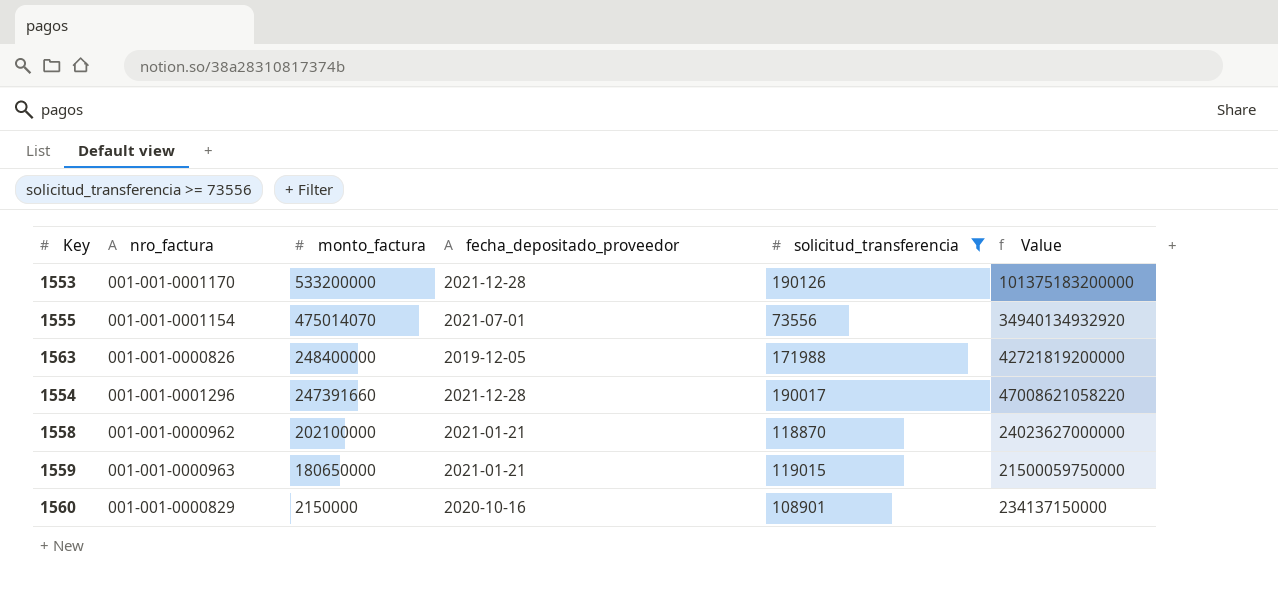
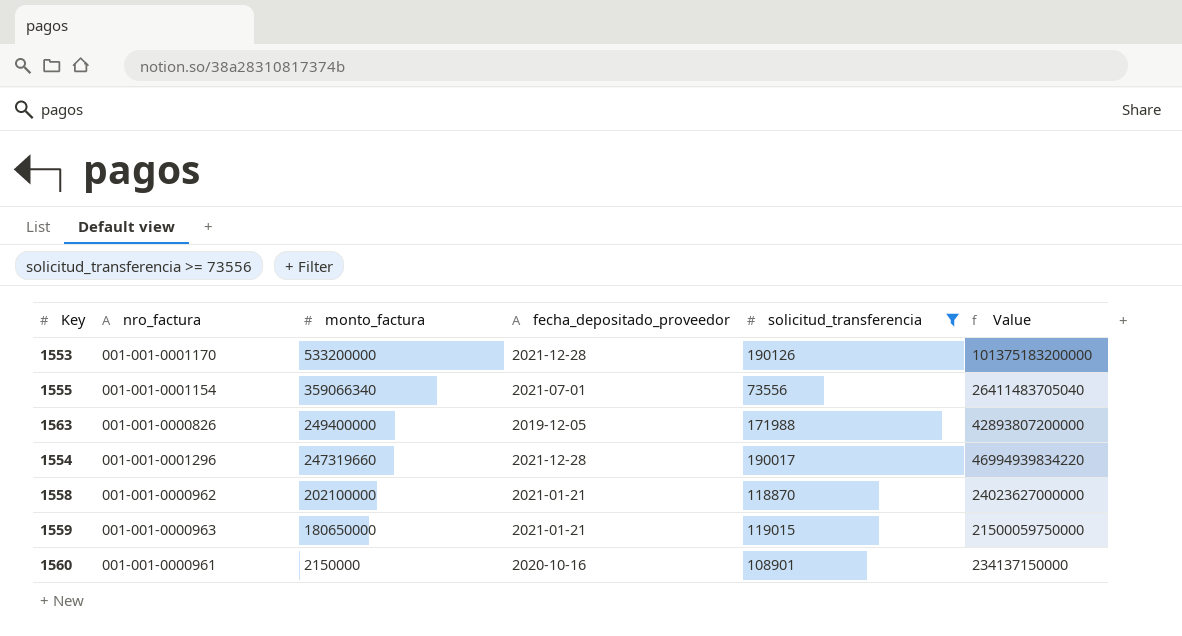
1555 | monto_factura: 475014070 -> 359066340
1555 | Value: 34940134932920 -> 26411483705040
1563 | monto_factura: 248400000 -> 249400000
1563 | Value: 42721819200000 -> 42893807200000
1554 | monto_factura: 247391660 -> 247319660
1554 | Value: 47008621058220 -> 46994939834220
1560 | nro_factura: 001-001-0000829 -> 001-001-0000961

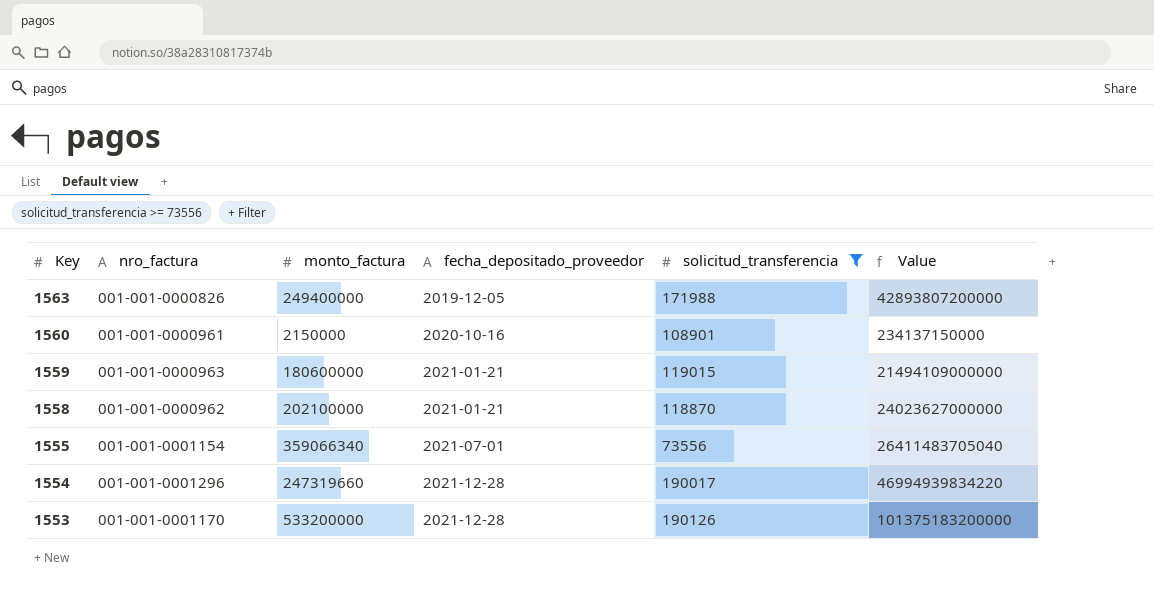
row order: monto_factura descending -> Key descending
1559 | monto_factura: 180650000 -> 180600000
1559 | Value: 21500059750000 -> 21494109000000

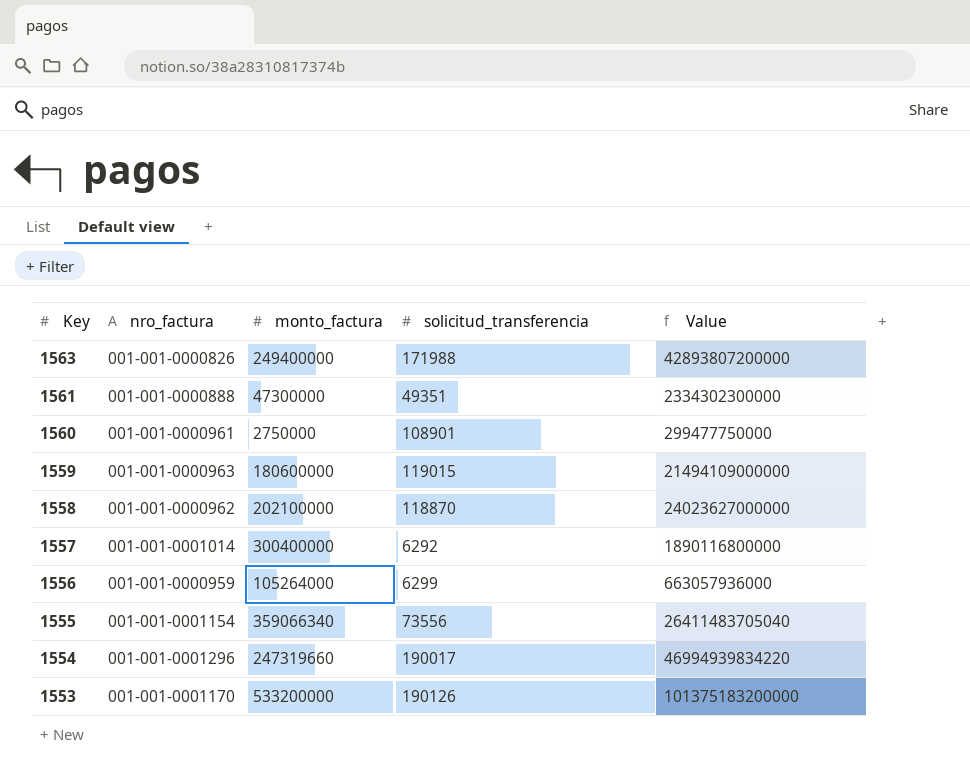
filter: solicitud_transferencia >= 73556 -> none
column fecha_depositado_proveedor | position: 4 -> none
1560 | monto_factura: 2150000 -> 2750000
1560 | Value: 234137150000 -> 299477750000

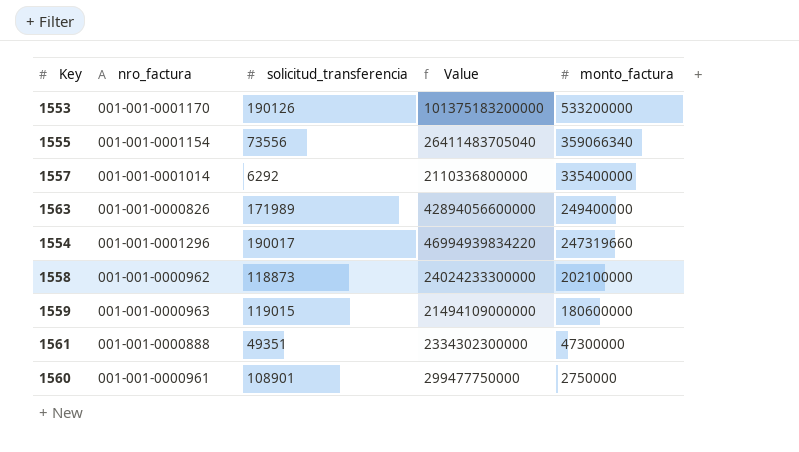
row order: Key descending -> monto_factura descending
column monto_factura | position: 3 -> 5
row 1556: 001-001-0000959 | 105264000 | 6299 | 663057936000 -> none
1557 | Value: 1890116800000 -> 2110336800000
1557 | monto_factura: 300400000 -> 335400000
1563 | solicitud_transferencia: 171988 -> 171989
1563 | Value: 42893807200000 -> 42894056600000
1558 | solicitud_transferencia: 118870 -> 118873
1558 | Value: 24023627000000 -> 24024233300000

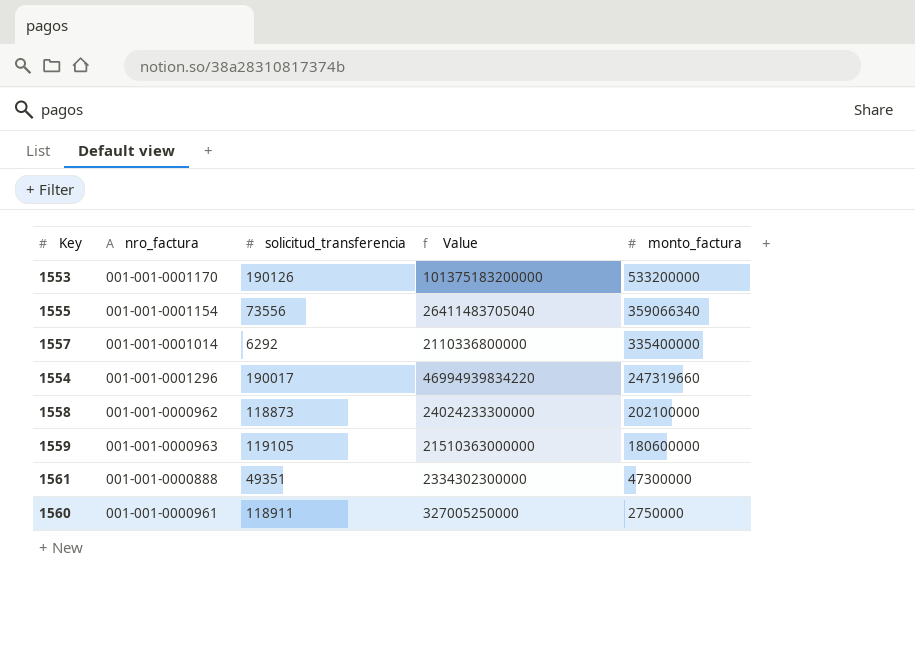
row 1563: 001-001-0000826 | 171989 | 42894056600000 | 249400000 -> none
1559 | solicitud_transferencia: 119015 -> 119105
1559 | Value: 21494109000000 -> 21510363000000
1560 | solicitud_transferencia: 108901 -> 118911
1560 | Value: 299477750000 -> 327005250000

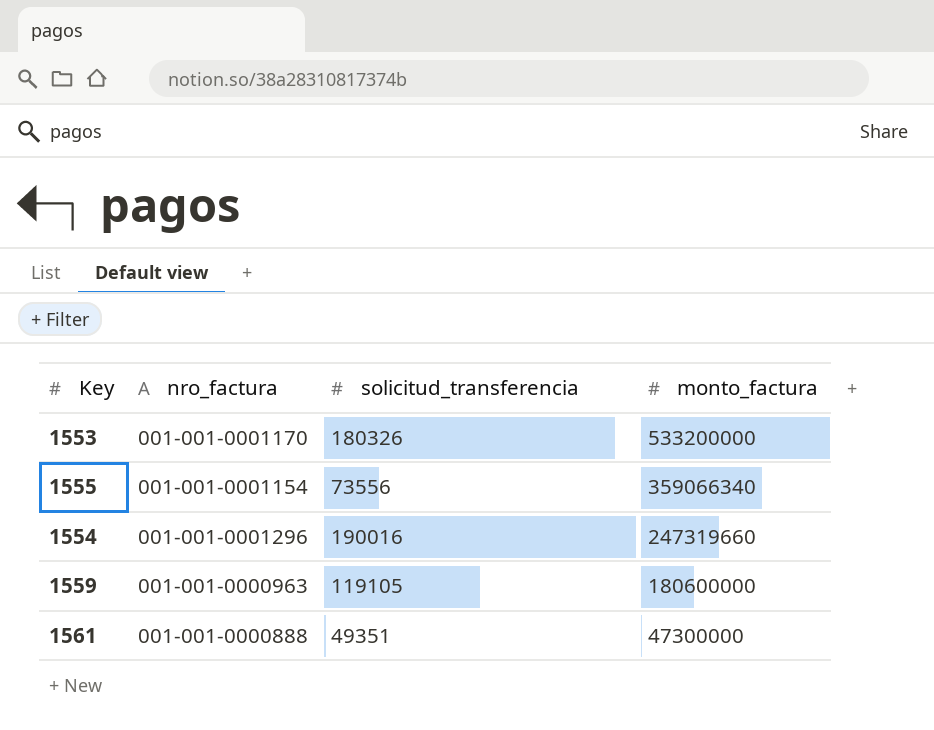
column Value | formula: [solicitud_transferencia] * [monto_factura] -> none
row 1557: 001-001-0001014 | 6292 | 2110336800000 | 335400000 -> none
row 1558: 001-001-0000962 | 118873 | 24024233300000 | 202100000 -> none
row 1560: 001-001-0000961 | 118911 | 327005250000 | 2750000 -> none
1553 | solicitud_transferencia: 190126 -> 180326
1554 | solicitud_transferencia: 190017 -> 190016

